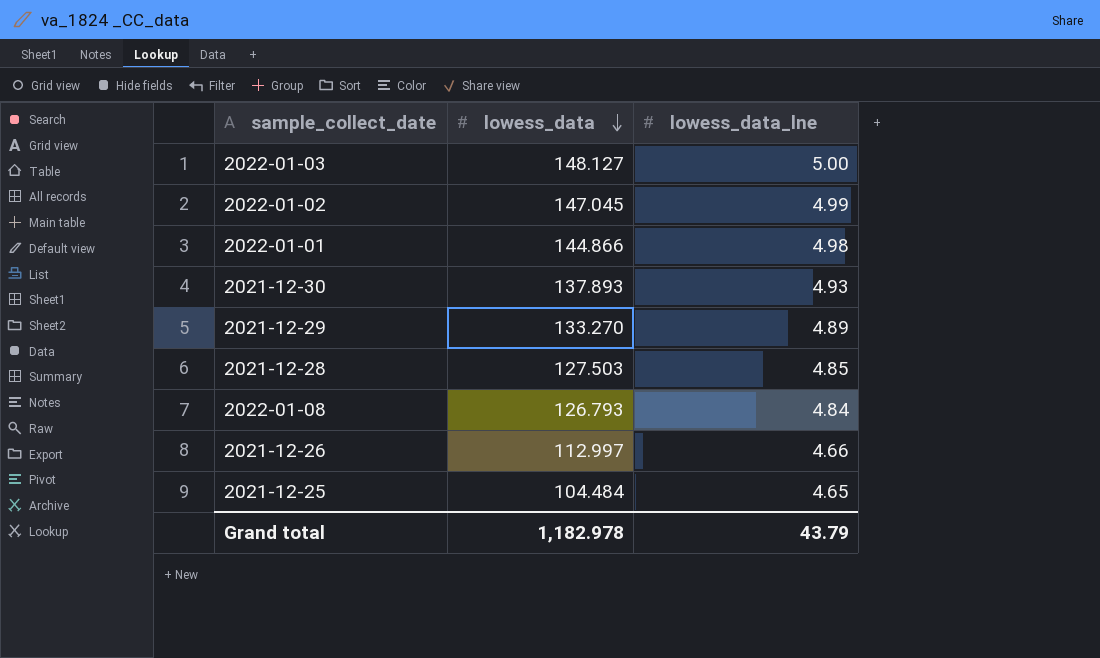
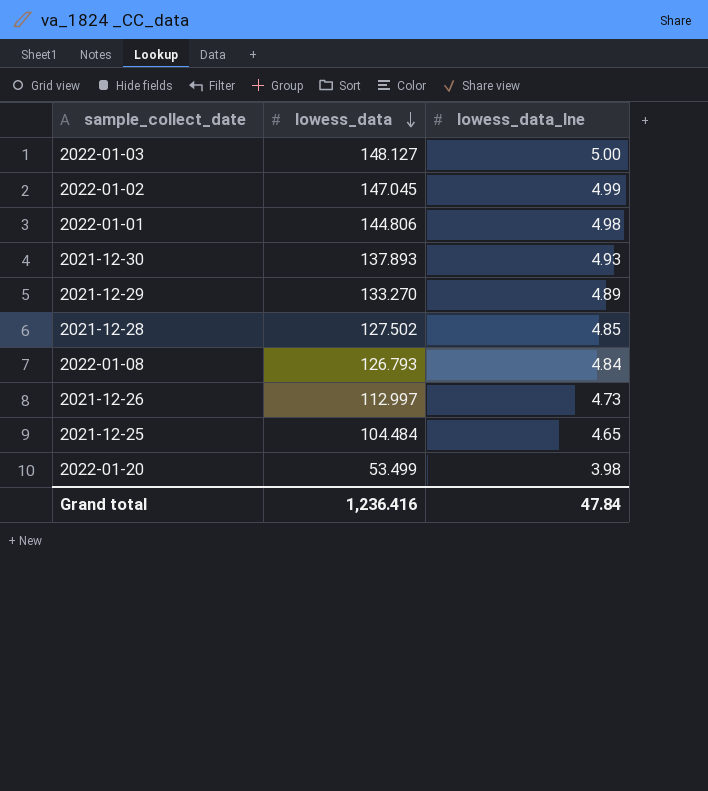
2022-01-01 | lowess_data: 144.866 -> 144.806
2021-12-28 | lowess_data: 127.503 -> 127.502
2021-12-26 | lowess_data_lne: 4.66 -> 4.73
row 2022-01-20: none -> 53.499 | 3.98
Grand total | lowess_data: 1,182.978 -> 1,236.416
Grand total | lowess_data_lne: 43.79 -> 47.84

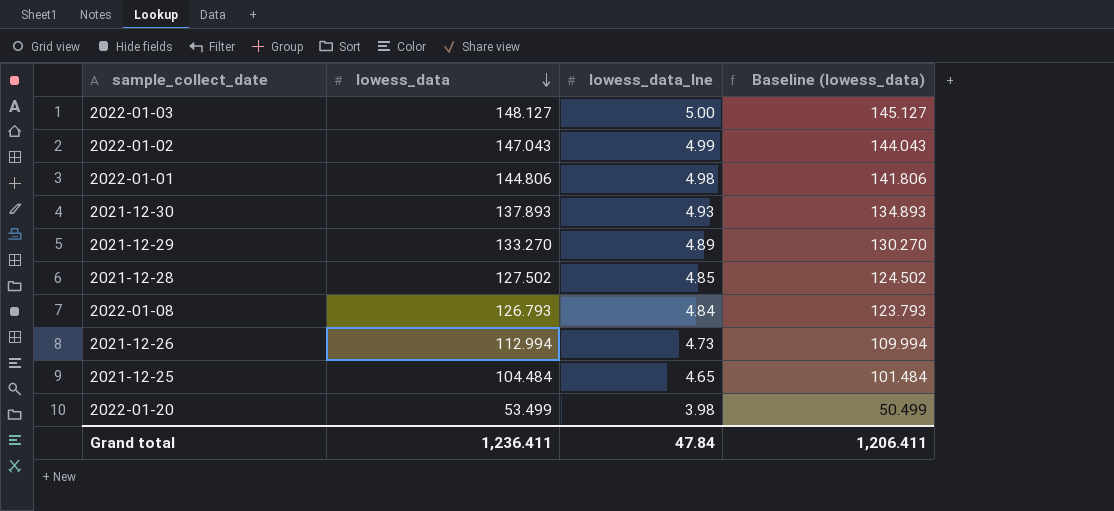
column Baseline (lowess_data) | formula: none -> [lowess_data] - 3
2022-01-02 | lowess_data: 147.045 -> 147.043
2021-12-26 | lowess_data: 112.997 -> 112.994
Grand total | lowess_data: 1,236.416 -> 1,236.411

